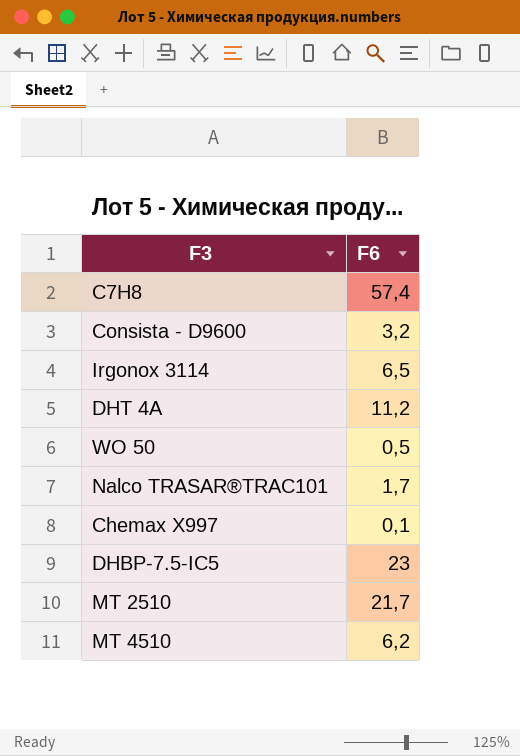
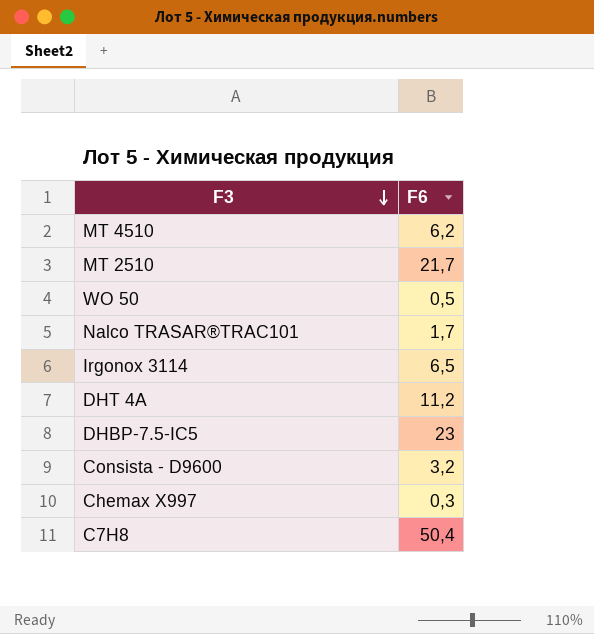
row order: none -> F3 descending
Chemax X997 | F6: 0,1 -> 0,3
C7H8 | F6: 57,4 -> 50,4

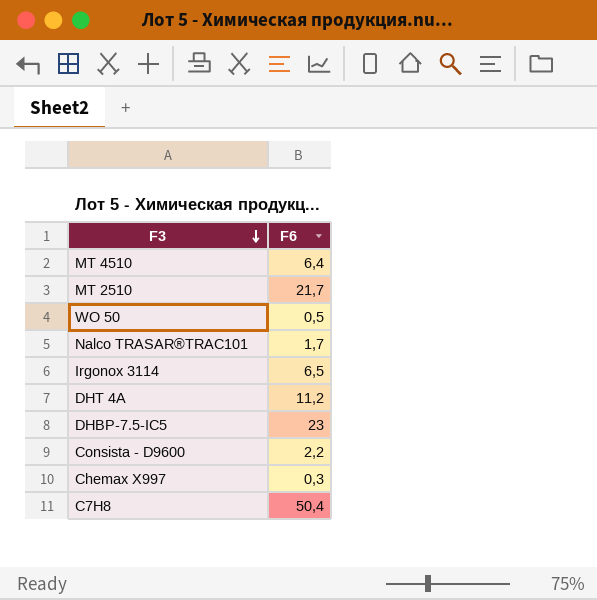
МТ 4510 | F6: 6,2 -> 6,4
Consista - D9600 | F6: 3,2 -> 2,2

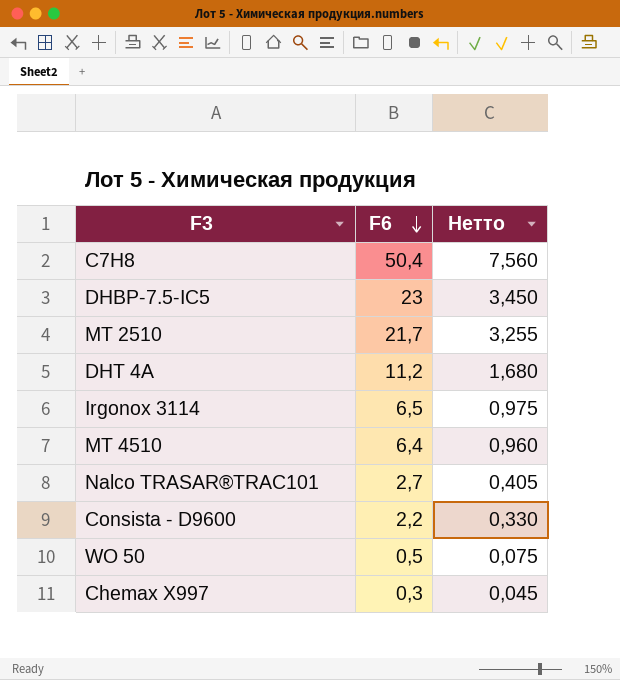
row order: F3 descending -> F6 descending
column Нетто | formula: none -> [F6] * 0,15
Nalco TRASAR®TRAC101 | F6: 1,7 -> 2,7

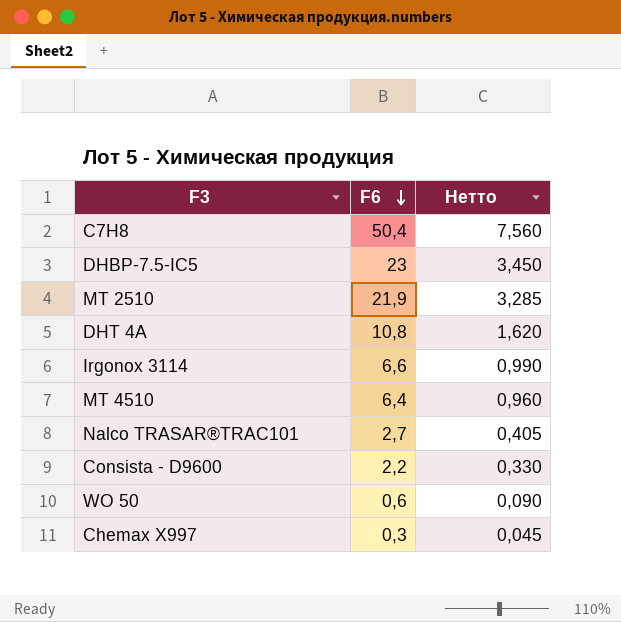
МТ 2510 | F6: 21,7 -> 21,9
МТ 2510 | Нетто: 3,255 -> 3,285
DHT 4A | F6: 11,2 -> 10,8
DHT 4A | Нетто: 1,680 -> 1,620
Irgonox 3114 | F6: 6,5 -> 6,6
Irgonox 3114 | Нетто: 0,975 -> 0,990
WO 50 | F6: 0,5 -> 0,6
WO 50 | Нетто: 0,075 -> 0,090

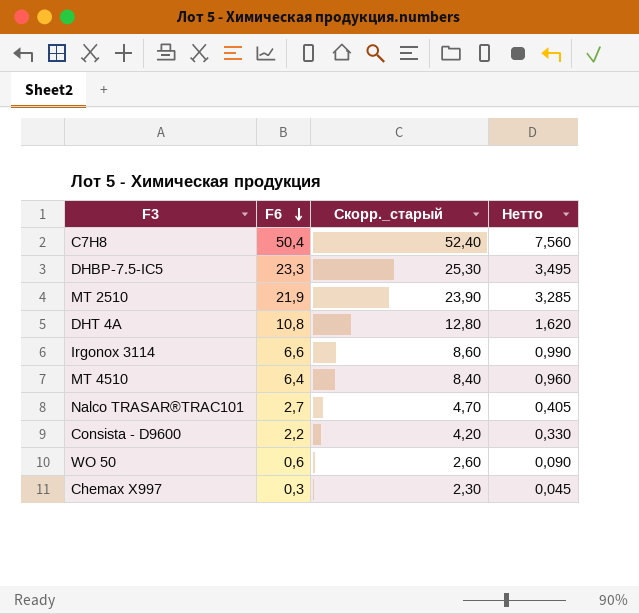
column Скорр._старый | formula: none -> [F6] + 2
DHBP-7.5-IC5 | F6: 23 -> 23,3
DHBP-7.5-IC5 | Нетто: 3,450 -> 3,495

